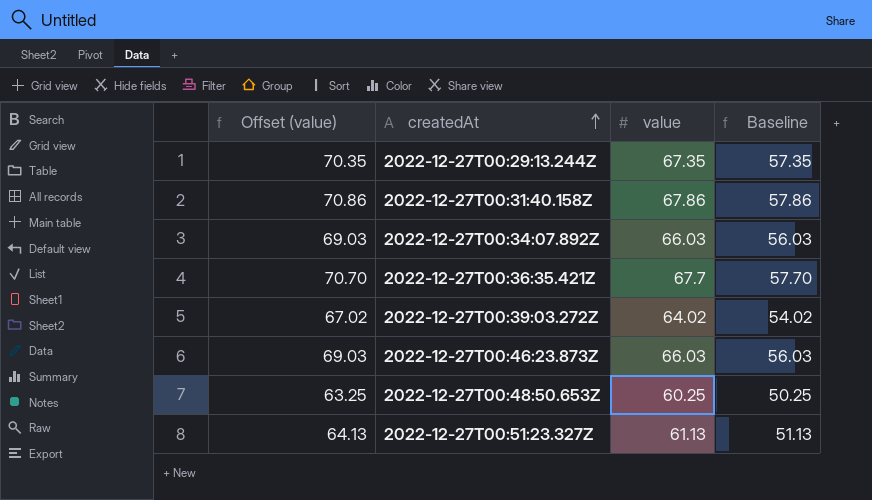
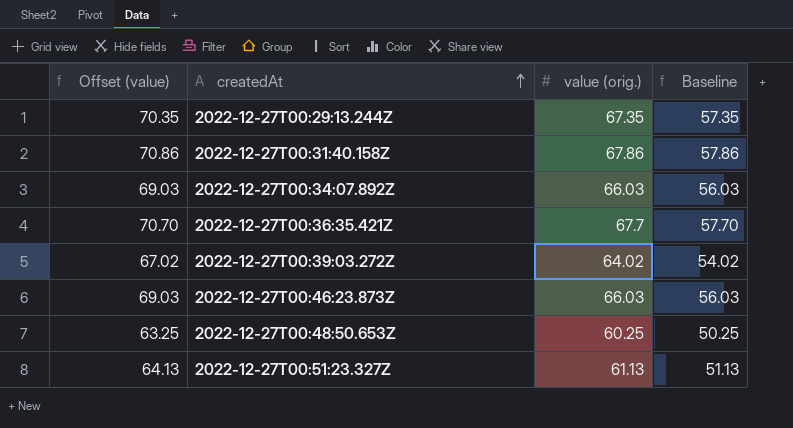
column name: value -> value (orig.)

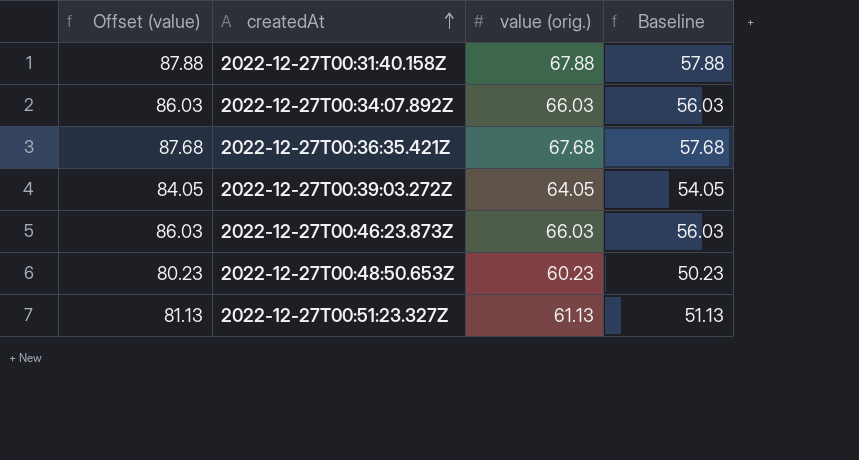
column Offset (value) | formula: [value (orig.)] + 3 -> [value (orig.)] + 20
row 2022-12-27T00:29:13.244Z: 70.35 | 67.35 | 57.35 -> none
2022-12-27T00:31:40.158Z | value (orig.): 67.86 -> 67.88
2022-12-27T00:31:40.158Z | Baseline: 57.86 -> 57.88
2022-12-27T00:36:35.421Z | value (orig.): 67.7 -> 67.68
2022-12-27T00:36:35.421Z | Baseline: 57.70 -> 57.68
2022-12-27T00:39:03.272Z | value (orig.): 64.02 -> 64.05
2022-12-27T00:39:03.272Z | Baseline: 54.02 -> 54.05
2022-12-27T00:48:50.653Z | value (orig.): 60.25 -> 60.23
2022-12-27T00:48:50.653Z | Baseline: 50.25 -> 50.23

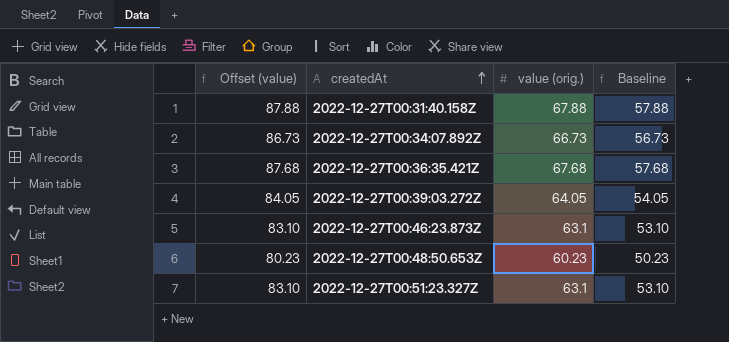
2022-12-27T00:34:07.892Z | Offset (value): 86.03 -> 86.73
2022-12-27T00:34:07.892Z | value (orig.): 66.03 -> 66.73
2022-12-27T00:34:07.892Z | Baseline: 56.03 -> 56.73
2022-12-27T00:46:23.873Z | Offset (value): 86.03 -> 83.10
2022-12-27T00:46:23.873Z | value (orig.): 66.03 -> 63.1
2022-12-27T00:46:23.873Z | Baseline: 56.03 -> 53.10
2022-12-27T00:51:23.327Z | Offset (value): 81.13 -> 83.10
2022-12-27T00:51:23.327Z | value (orig.): 61.13 -> 63.1
2022-12-27T00:51:23.327Z | Baseline: 51.13 -> 53.10

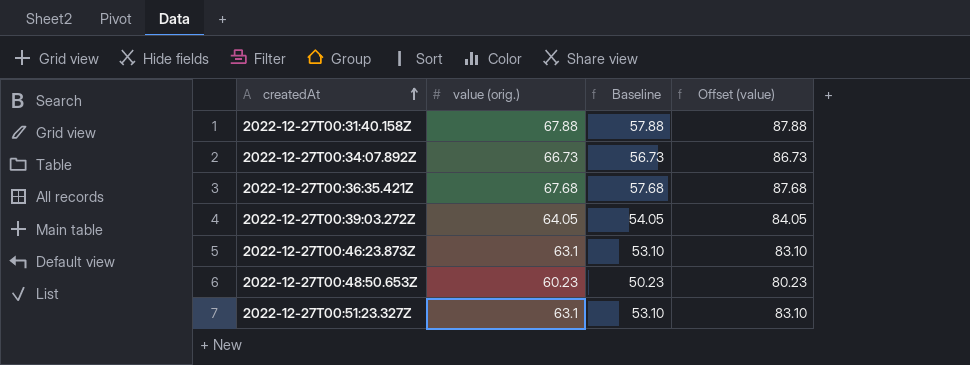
column Offset (value) | position: 1 -> 4

